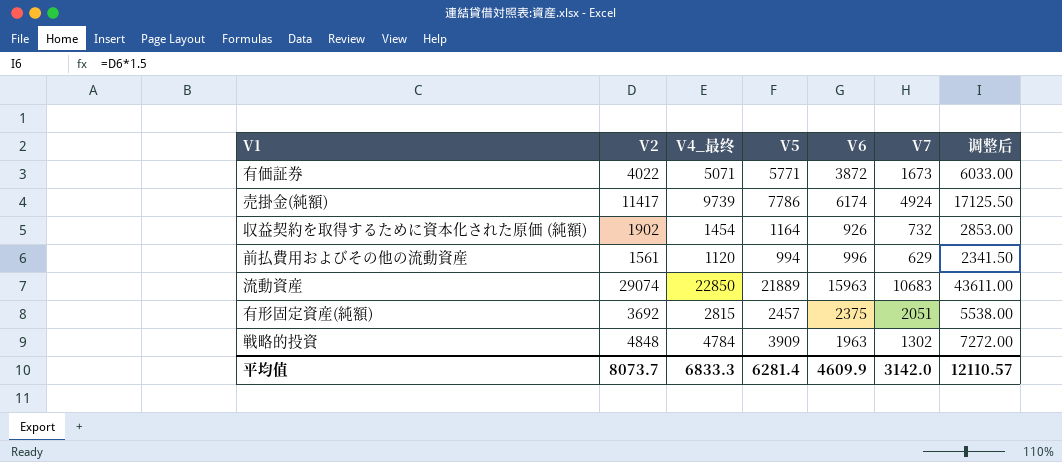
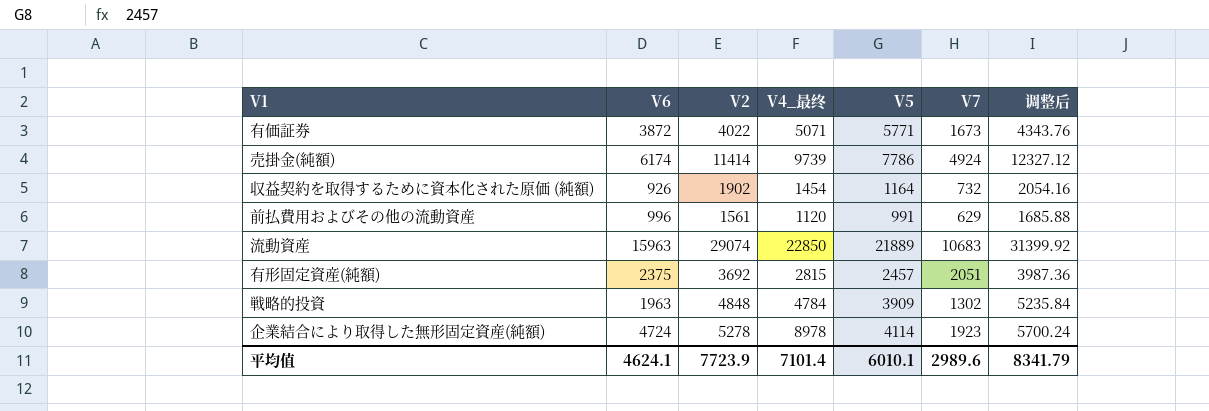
column V6 | position: 5 -> 2
column 调整后 | formula: [V2] * 1.5 -> [V2] * 1.08
売掛金(純額) | V2: 11417 -> 11414
前払費用およびその他の流動資産 | V5: 994 -> 991
row 企業結合により取得した無形固定資産(純額): none -> 4724 | 5278 | 8978 | 4114 | 1923 | 5700.24
平均值 | V6: 4609.9 -> 4624.1
平均值 | V2: 8073.7 -> 7723.9
平均值 | V4_最终: 6833.3 -> 7101.4
平均值 | V5: 6281.4 -> 6010.1
平均值 | V7: 3142.0 -> 2989.6
平均值 | 调整后: 12110.57 -> 8341.79

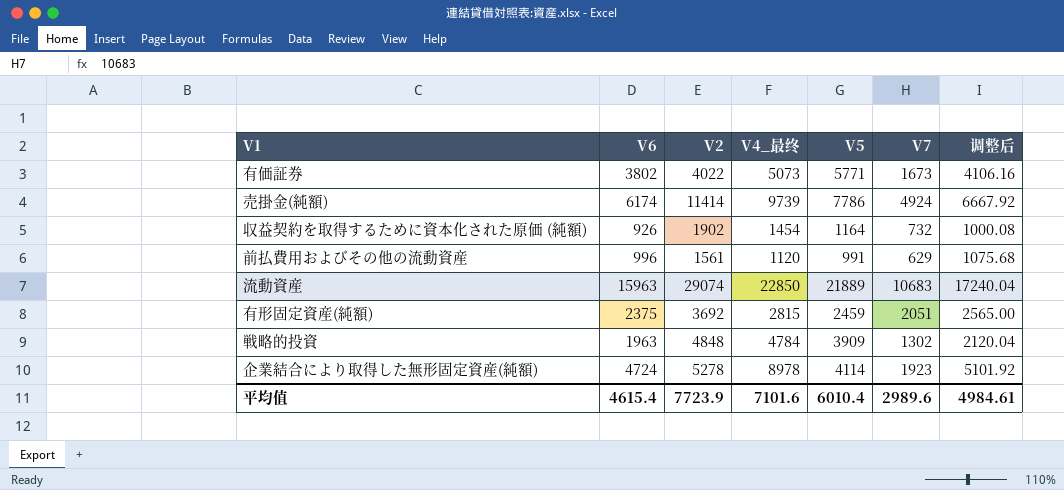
column 调整后 | formula: [V2] * 1.08 -> [V6] * 1.08
有価証券 | V6: 3872 -> 3802
有価証券 | V4_最终: 5071 -> 5073
有形固定資産(純額) | V5: 2457 -> 2459
平均值 | V6: 4624.1 -> 4615.4
平均值 | V4_最终: 7101.4 -> 7101.6
平均值 | V5: 6010.1 -> 6010.4
平均值 | 调整后: 8341.79 -> 4984.61

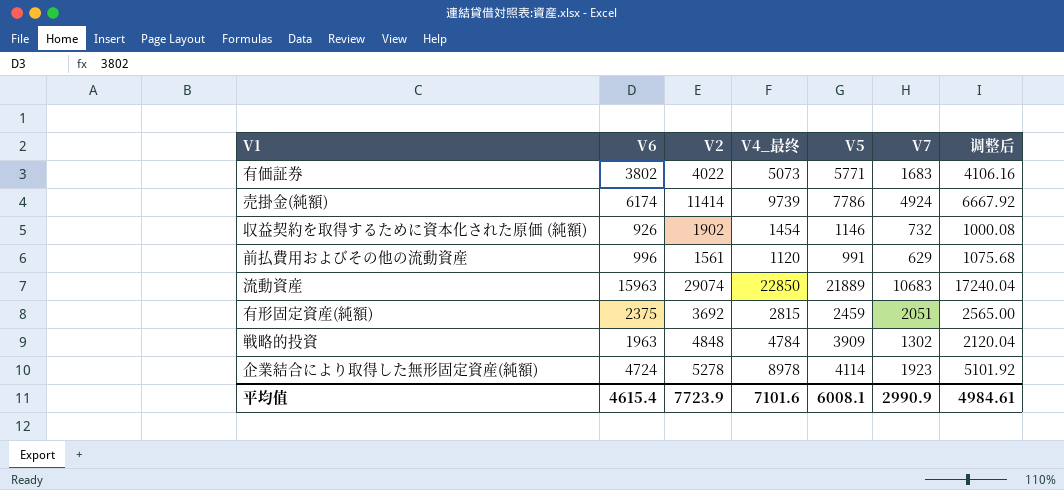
有価証券 | V7: 1673 -> 1683
収益契約を取得するために資本化された原価 (純額) | V5: 1164 -> 1146
平均值 | V5: 6010.4 -> 6008.1
平均值 | V7: 2989.6 -> 2990.9

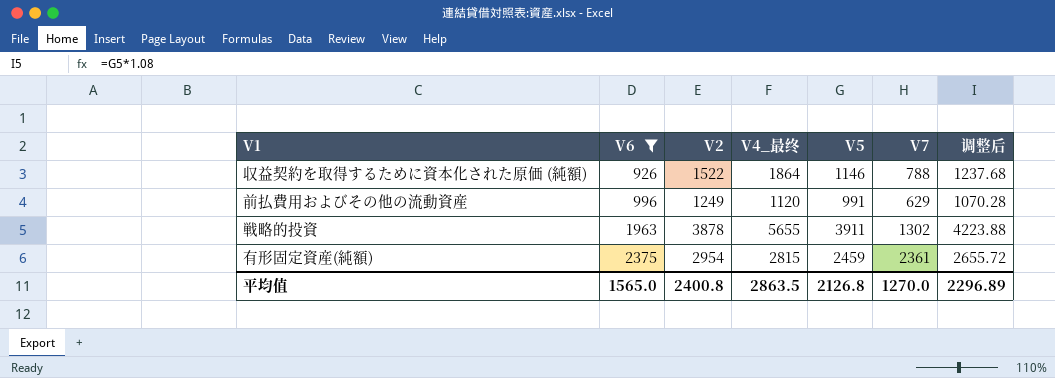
filter: none -> V6 <= 2375
row order: none -> V6 ascending
column 调整后 | formula: [V6] * 1.08 -> [V5] * 1.08
収益契約を取得するために資本化された原価 (純額) | V2: 1902 -> 1522
収益契約を取得するために資本化された原価 (純額) | V4_最终: 1454 -> 1864
収益契約を取得するために資本化された原価 (純額) | V7: 732 -> 788
前払費用およびその他の流動資産 | V2: 1561 -> 1249
戦略的投資 | V2: 4848 -> 3878
戦略的投資 | V4_最终: 4784 -> 5655
戦略的投資 | V5: 3909 -> 3911
有形固定資産(純額) | V2: 3692 -> 2954
有形固定資産(純額) | V7: 2051 -> 2361
平均值 | V6: 4615.4 -> 1565.0
平均值 | V2: 7723.9 -> 2400.8
平均值 | V4_最终: 7101.6 -> 2863.5
平均值 | V5: 6008.1 -> 2126.8
平均值 | V7: 2990.9 -> 1270.0
平均值 | 调整后: 4984.61 -> 2296.89

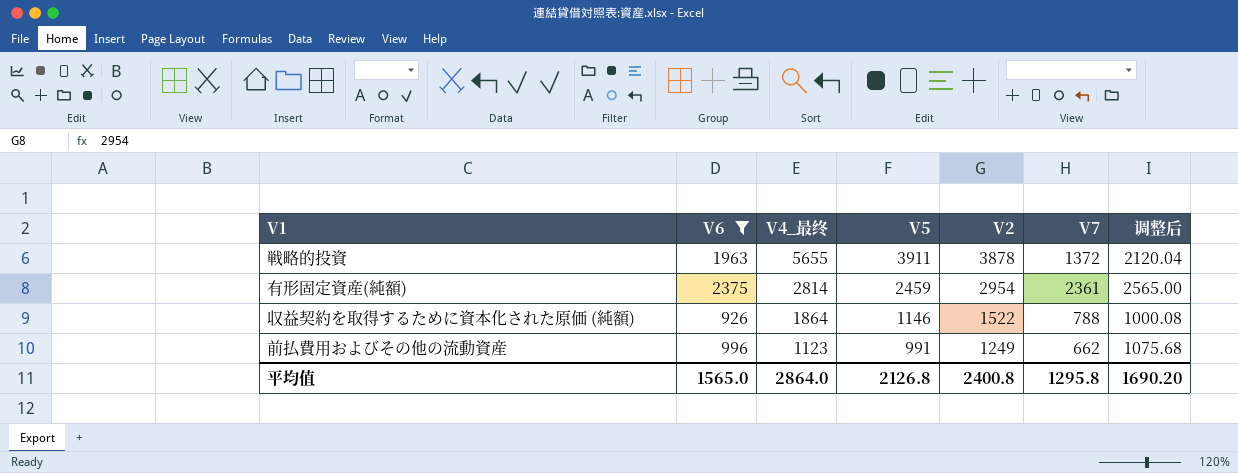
row order: V6 ascending -> V4_最终 descending
column V2 | position: 3 -> 5
column 调整后 | formula: [V5] * 1.08 -> [V6] * 1.08
戦略的投資 | V7: 1302 -> 1372
有形固定資産(純額) | V4_最终: 2815 -> 2814
前払費用およびその他の流動資産 | V4_最终: 1120 -> 1123
前払費用およびその他の流動資産 | V7: 629 -> 662
平均值 | V4_最终: 2863.5 -> 2864.0
平均值 | V7: 1270.0 -> 1295.8
平均值 | 调整后: 2296.89 -> 1690.20

